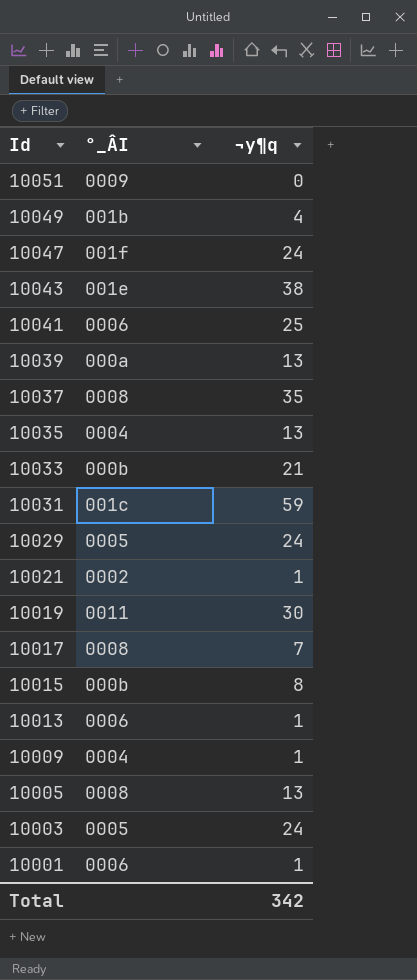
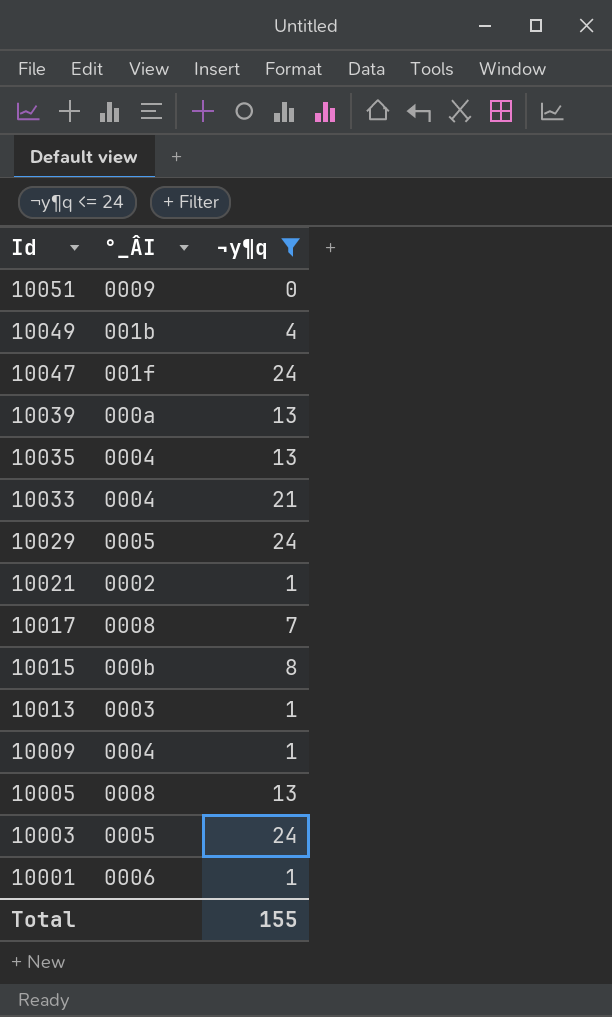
filter: none -> ¬y¶q <= 24
10033 | °_ÂI: 000b -> 0004
10013 | °_ÂI: 0006 -> 0003
Total | ¬y¶q: 342 -> 155

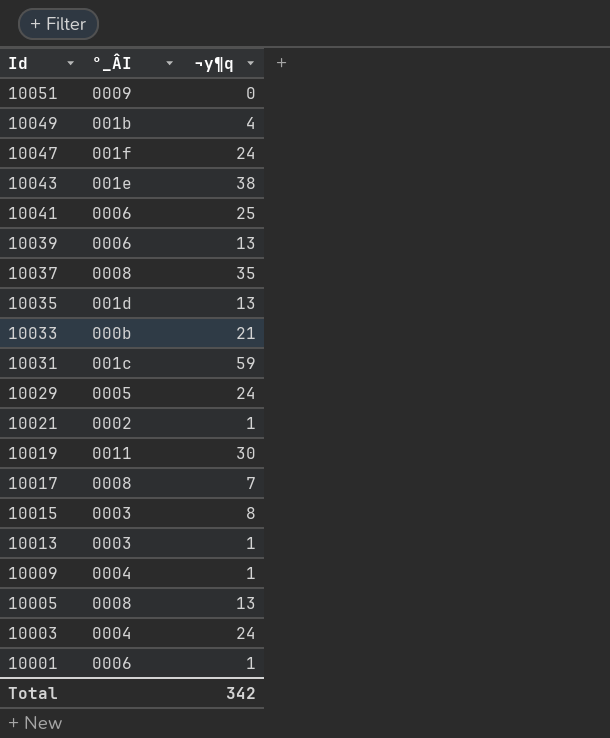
filter: ¬y¶q <= 24 -> none
10039 | °_ÂI: 000a -> 0006
10035 | °_ÂI: 0004 -> 001d
10033 | °_ÂI: 0004 -> 000b
10015 | °_ÂI: 000b -> 0003
10003 | °_ÂI: 0005 -> 0004
Total | ¬y¶q: 155 -> 342

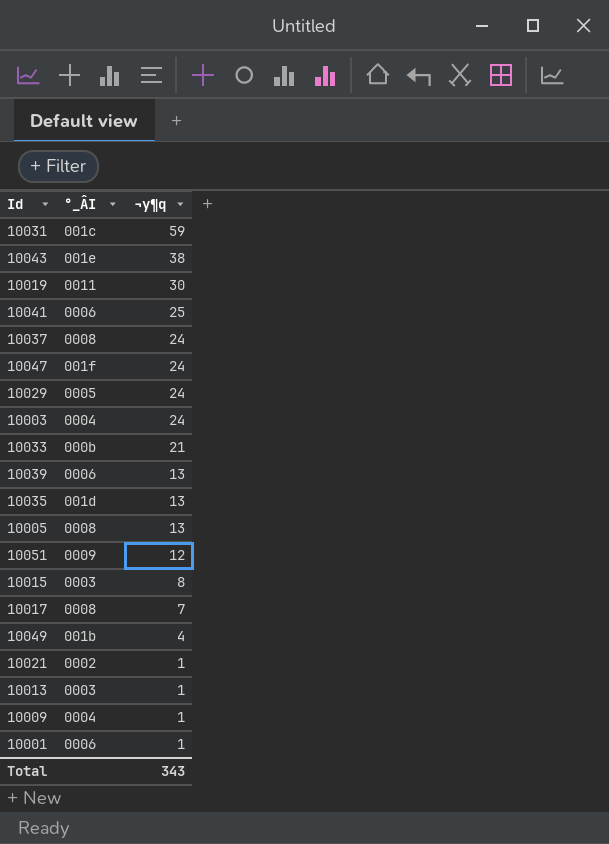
row order: Id descending -> ¬y¶q descending
10037 | ¬y¶q: 35 -> 24
10051 | ¬y¶q: 0 -> 12
Total | ¬y¶q: 342 -> 343

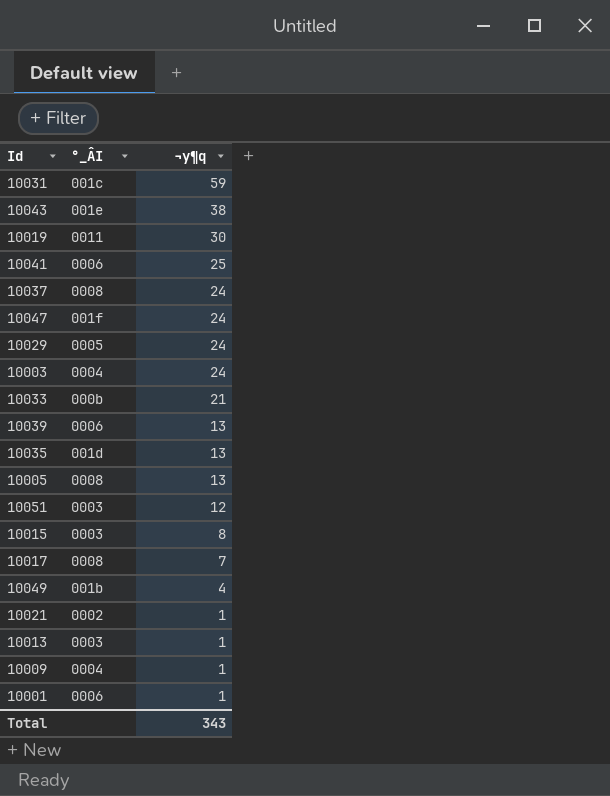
10051 | °_ÂI: 0009 -> 0003

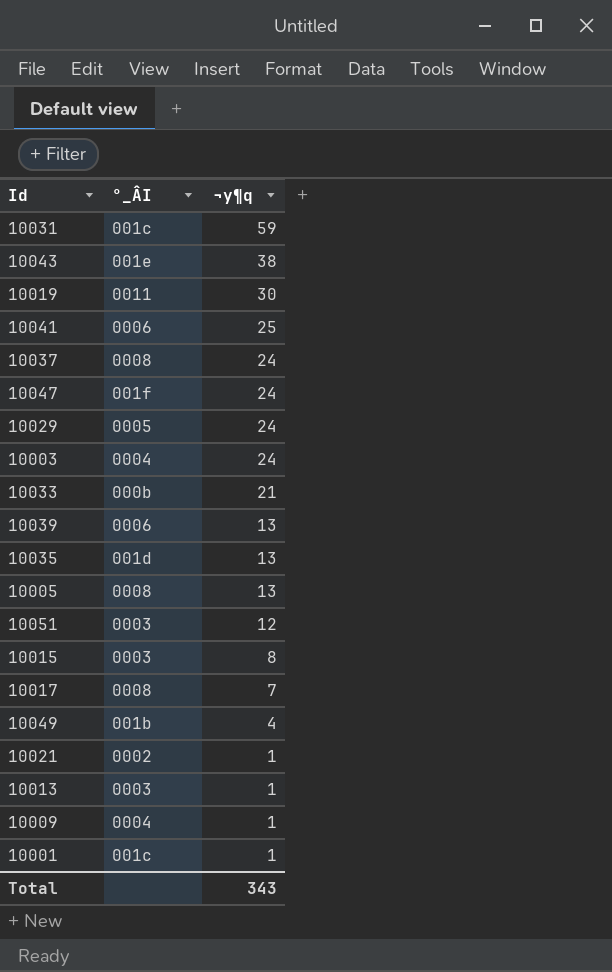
10001 | °_ÂI: 0006 -> 001c

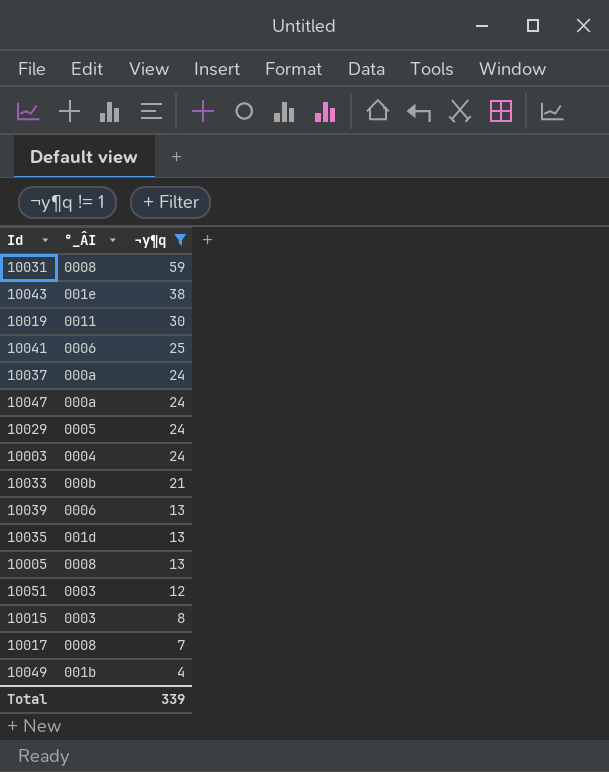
filter: none -> ¬y¶q != 1
10031 | °_ÂI: 001c -> 0008
10037 | °_ÂI: 0008 -> 000a
10047 | °_ÂI: 001f -> 000a
Total | ¬y¶q: 343 -> 339

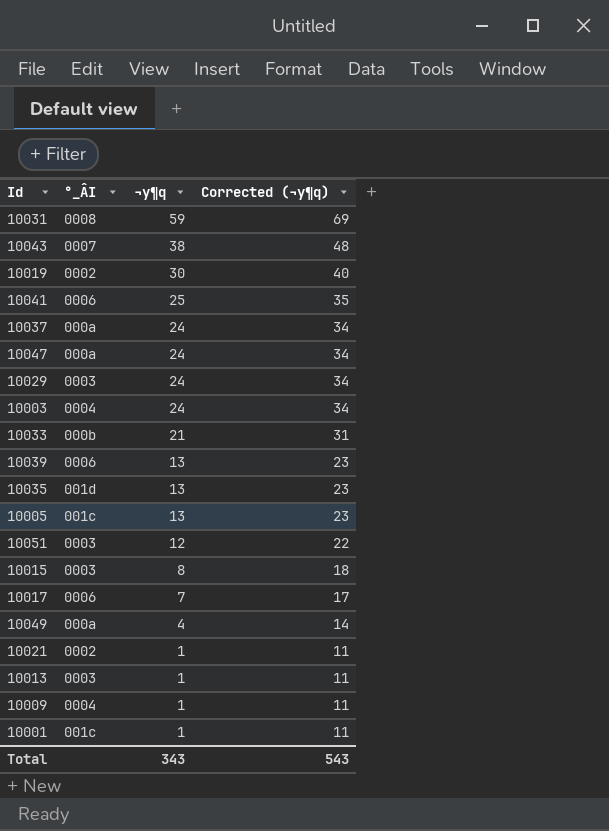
filter: ¬y¶q != 1 -> none
column Corrected (¬y¶q) | formula: none -> [¬y¶q] + 10
10043 | °_ÂI: 001e -> 0007
10019 | °_ÂI: 0011 -> 0002
10029 | °_ÂI: 0005 -> 0003
10005 | °_ÂI: 0008 -> 001c
10017 | °_ÂI: 0008 -> 0006
10049 | °_ÂI: 001b -> 000a
Total | ¬y¶q: 339 -> 343

